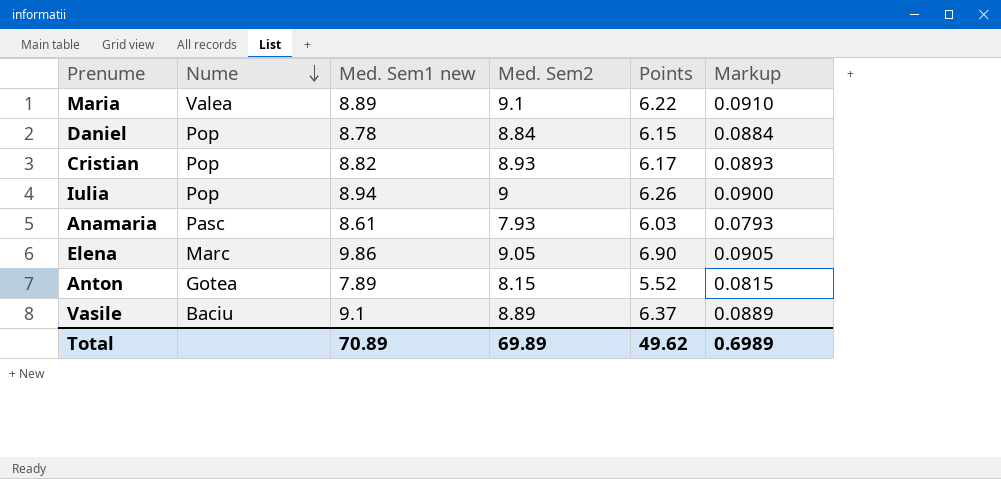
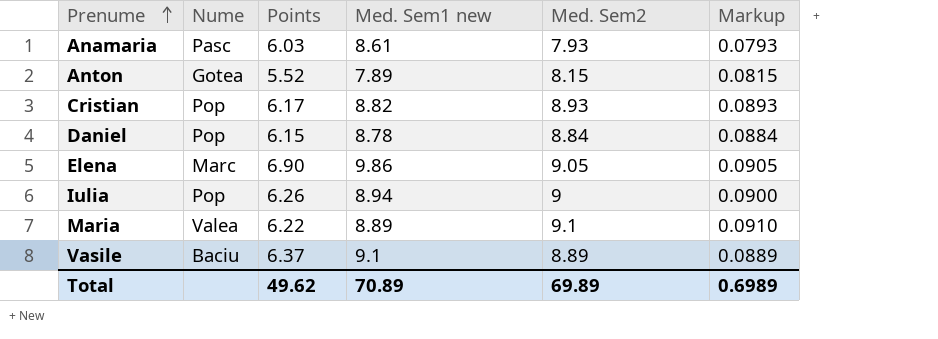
row order: Nume descending -> Prenume ascending
column Points | position: 5 -> 3

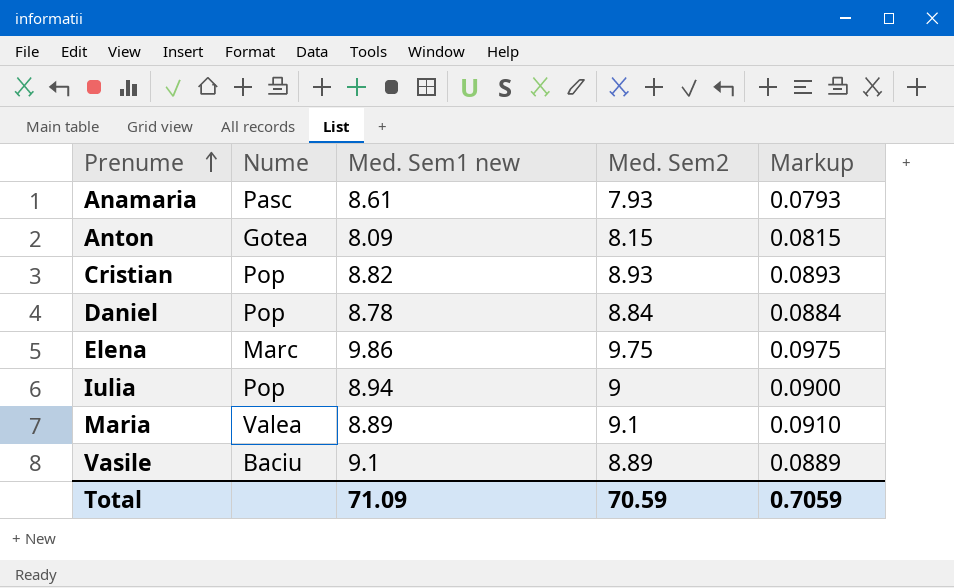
column Points | formula: [Med. Sem1 new] * 0.7 -> none
Anton | Med. Sem1 new: 7.89 -> 8.09
Elena | Med. Sem2: 9.05 -> 9.75
Elena | Markup: 0.0905 -> 0.0975
Total | Med. Sem1 new: 70.89 -> 71.09
Total | Med. Sem2: 69.89 -> 70.59
Total | Markup: 0.6989 -> 0.7059

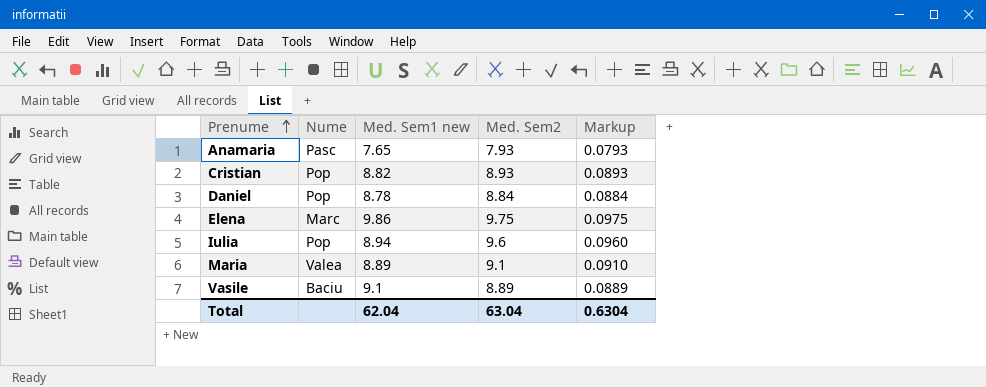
row Anton: Gotea | 8.09 | 8.15 | 0.0815 -> none
Anamaria | Med. Sem1 new: 8.61 -> 7.65
Iulia | Med. Sem2: 9 -> 9.6
Iulia | Markup: 0.0900 -> 0.0960
Total | Med. Sem1 new: 71.09 -> 62.04
Total | Med. Sem2: 70.59 -> 63.04
Total | Markup: 0.7059 -> 0.6304

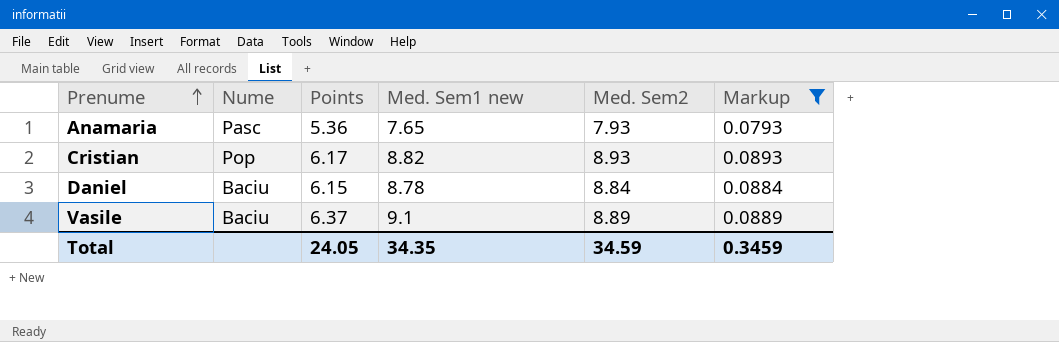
filter: none -> Markup <= 0.0893
column Points | formula: none -> [Med. Sem1 new] * 0.7
Daniel | Nume: Pop -> Baciu
Total | Med. Sem1 new: 62.04 -> 34.35
Total | Med. Sem2: 63.04 -> 34.59
Total | Markup: 0.6304 -> 0.3459

